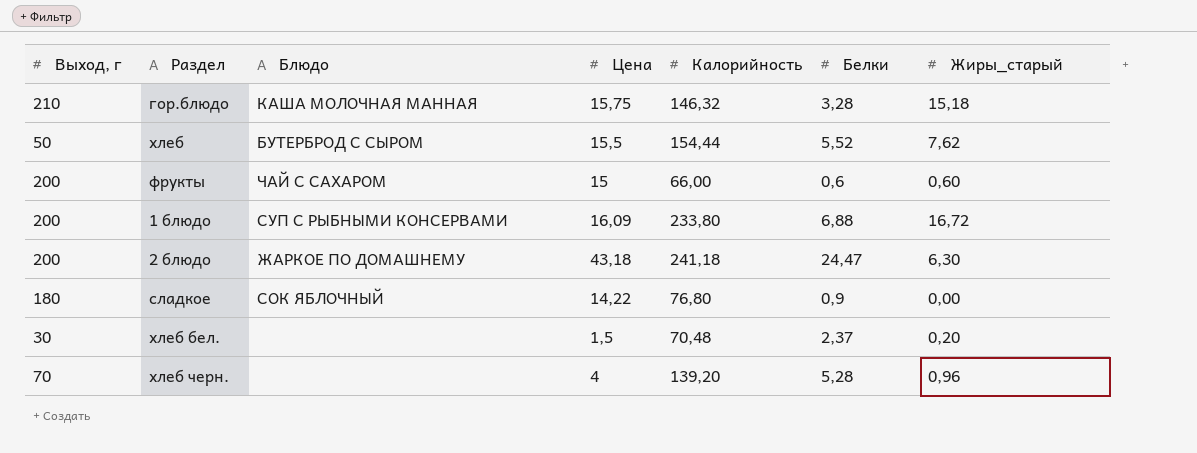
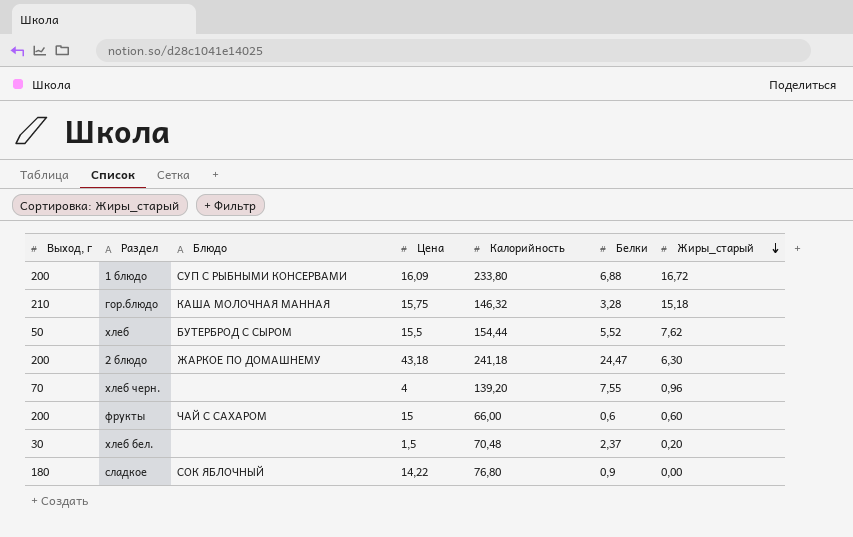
row order: none -> Жиры_старый descending
хлеб черн. | Белки: 5,28 -> 7,55

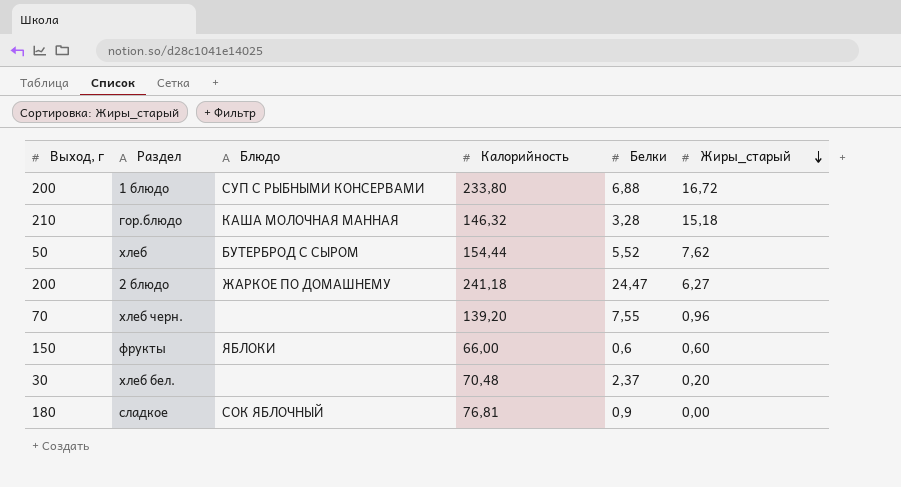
column Цена | position: 4 -> none
2 блюдо | Жиры_старый: 6,30 -> 6,27
фрукты | Выход, г: 200 -> 150
фрукты | Блюдо: ЧАЙ С САХАРОМ -> ЯБЛОКИ
сладкое | Калорийность: 76,80 -> 76,81

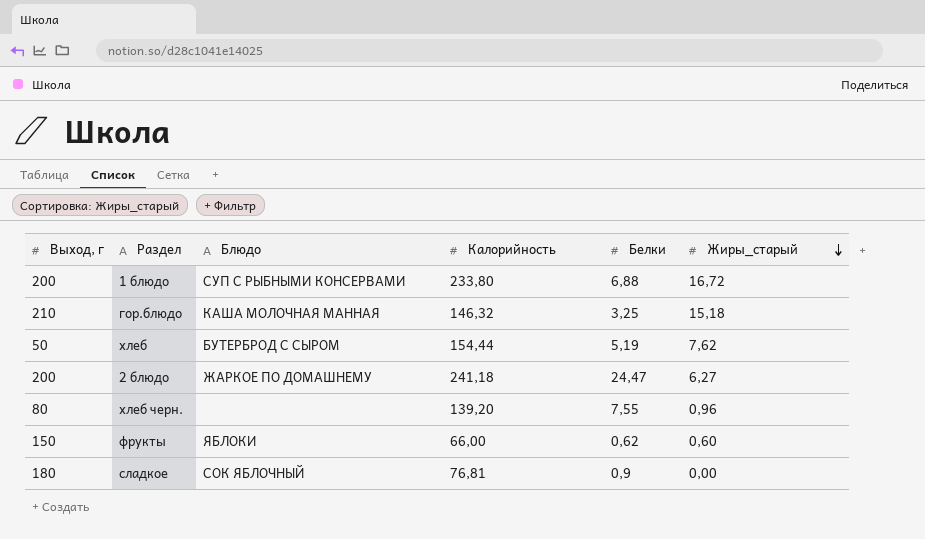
row хлеб бел.: 30 | none | 70,48 | 2,37 | 0,20 -> none
гор.блюдо | Белки: 3,28 -> 3,25
хлеб | Белки: 5,52 -> 5,19
хлеб черн. | Выход, г: 70 -> 80
фрукты | Белки: 0,6 -> 0,62

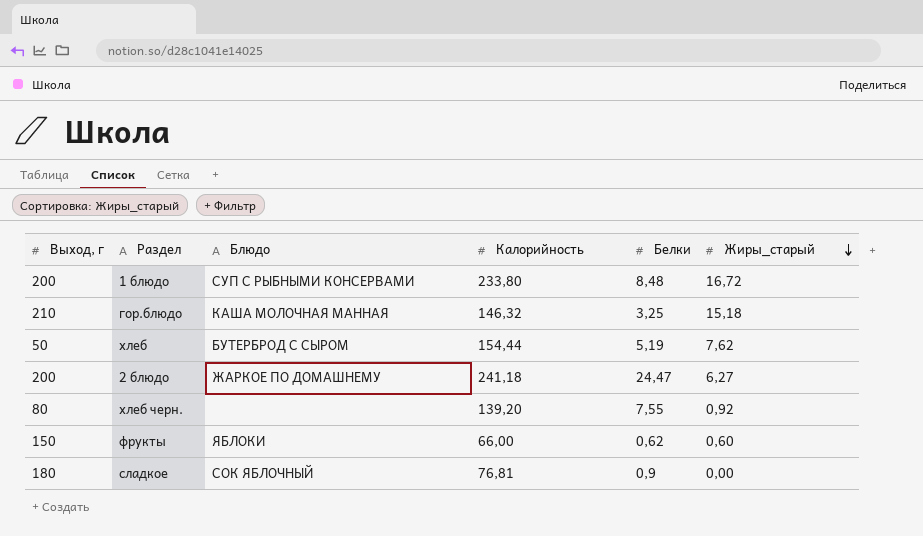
1 блюдо | Белки: 6,88 -> 8,48
хлеб черн. | Жиры_старый: 0,96 -> 0,92

